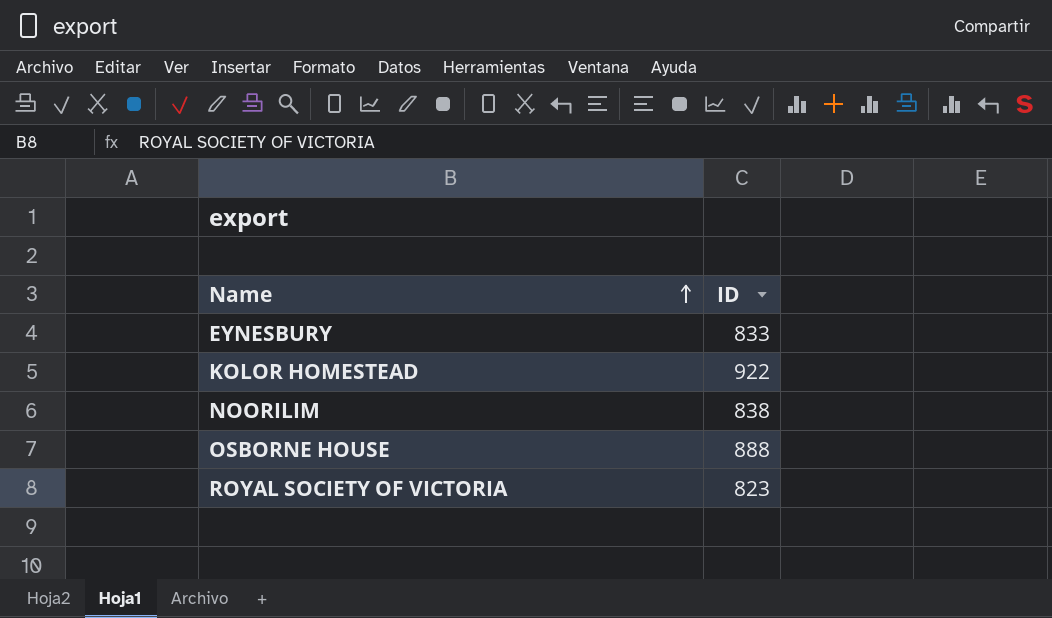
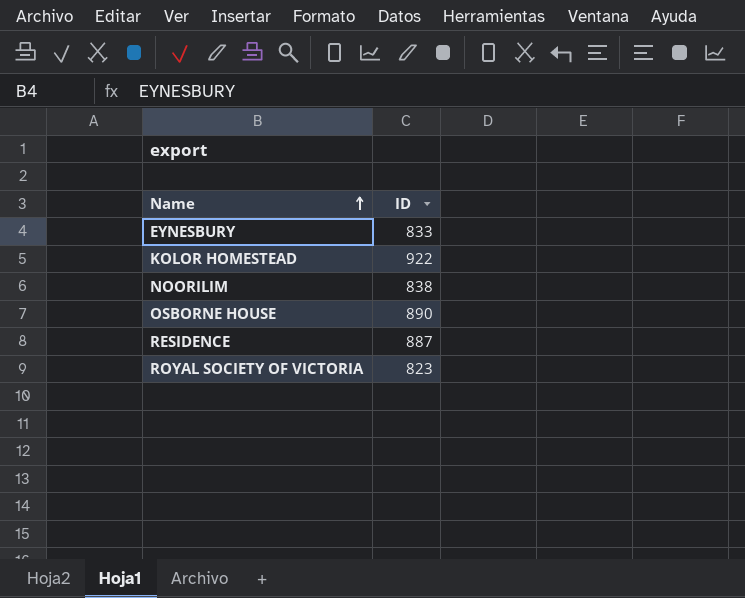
OSBORNE HOUSE | ID: 888 -> 890
row RESIDENCE: none -> 887

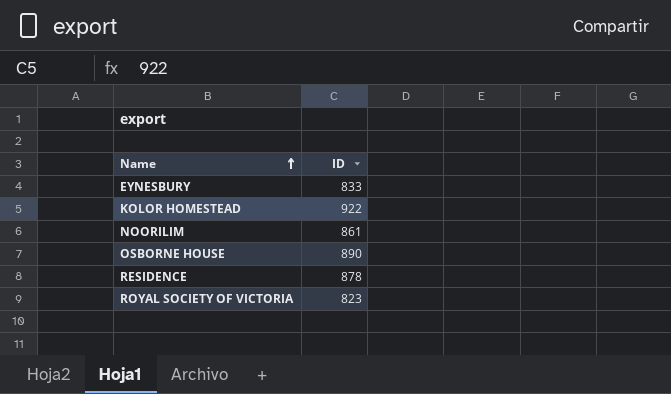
NOORILIM | ID: 838 -> 861
RESIDENCE | ID: 887 -> 878

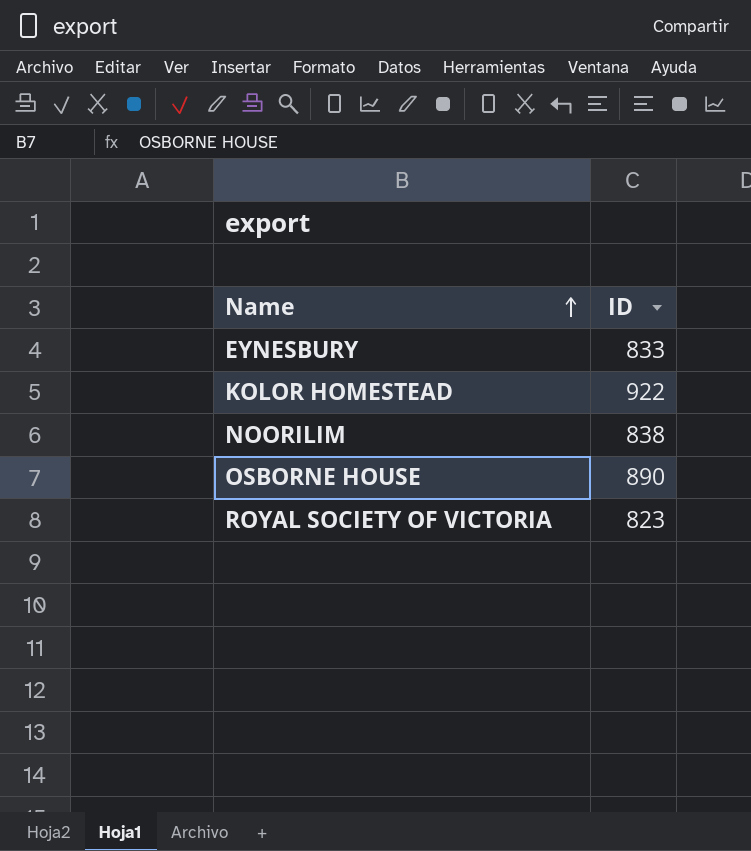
row RESIDENCE: 878 -> none
NOORILIM | ID: 861 -> 838

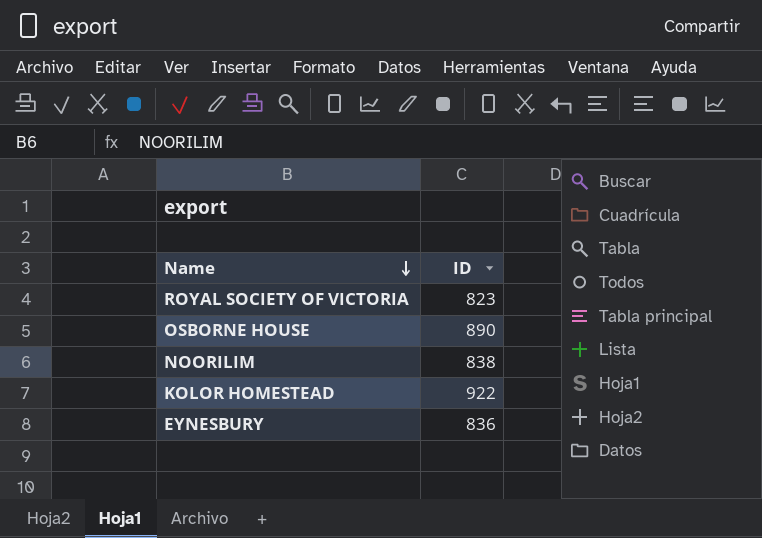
row order: Name ascending -> Name descending
EYNESBURY | ID: 833 -> 836

